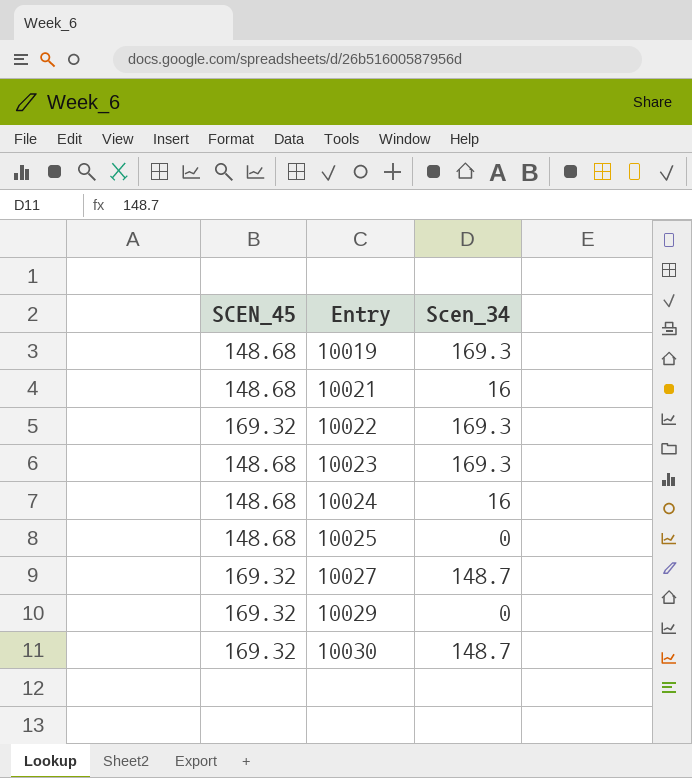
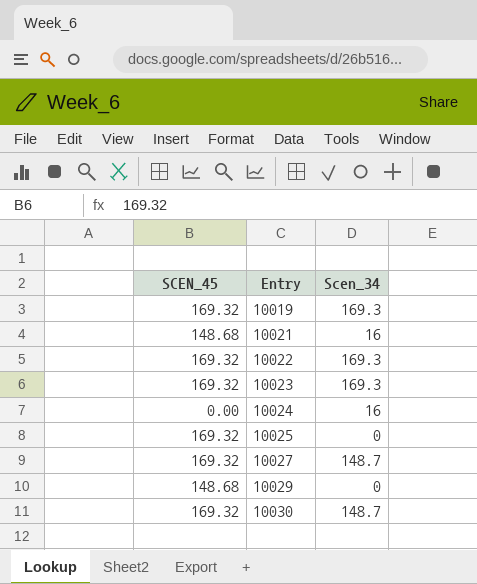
10019 | SCEN_45: 148.68 -> 169.32
10023 | SCEN_45: 148.68 -> 169.32
10024 | SCEN_45: 148.68 -> 0.00
10025 | SCEN_45: 148.68 -> 169.32
10029 | SCEN_45: 169.32 -> 148.68

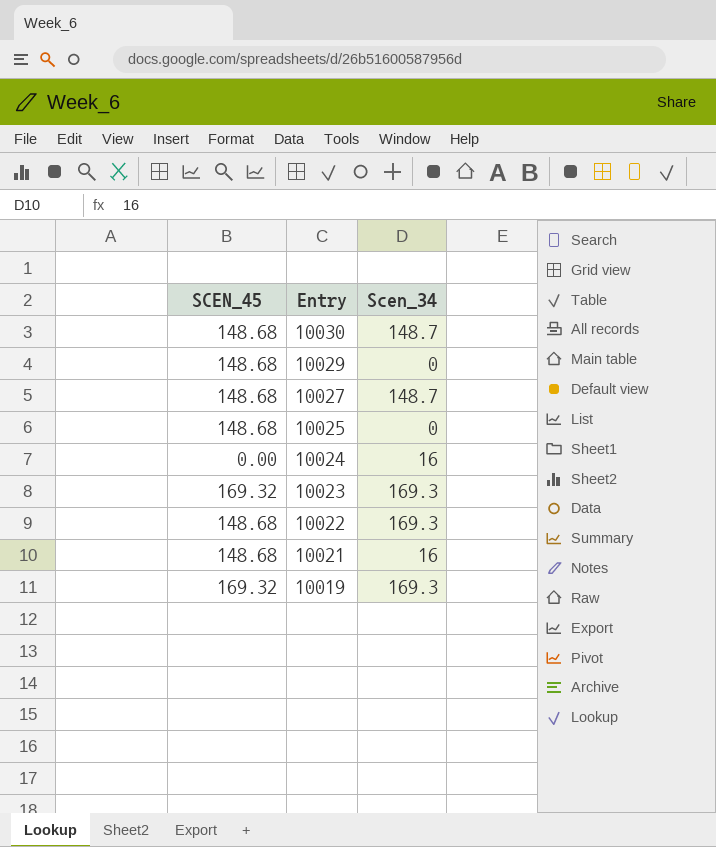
row order: Entry ascending -> Entry descending
10030 | SCEN_45: 169.32 -> 148.68
10027 | SCEN_45: 169.32 -> 148.68
10025 | SCEN_45: 169.32 -> 148.68
10022 | SCEN_45: 169.32 -> 148.68

